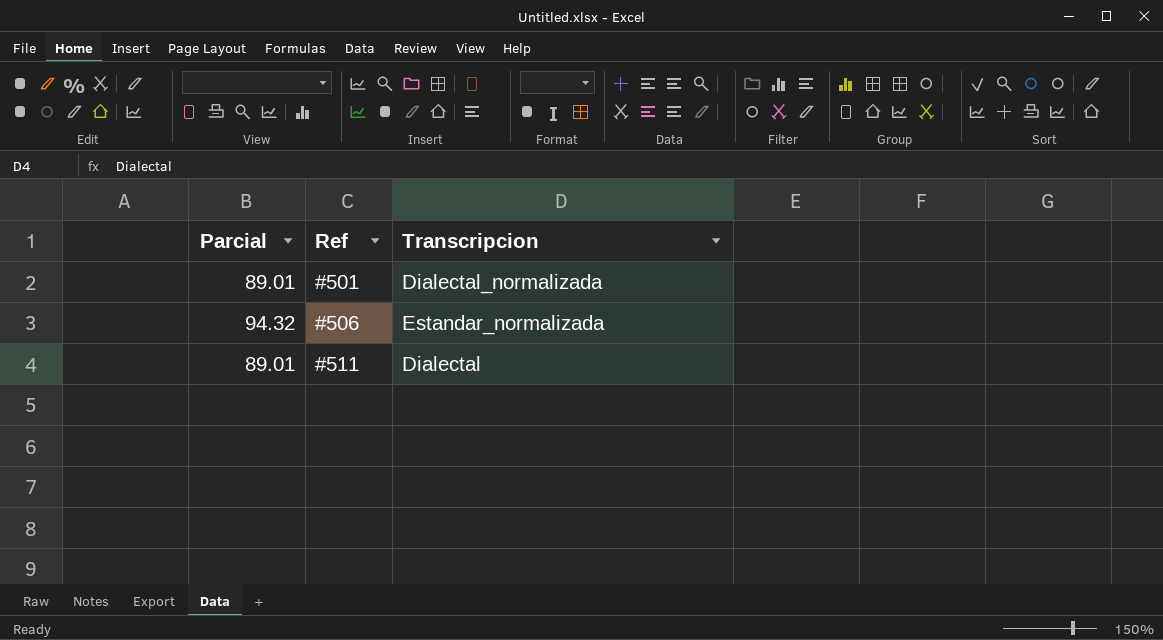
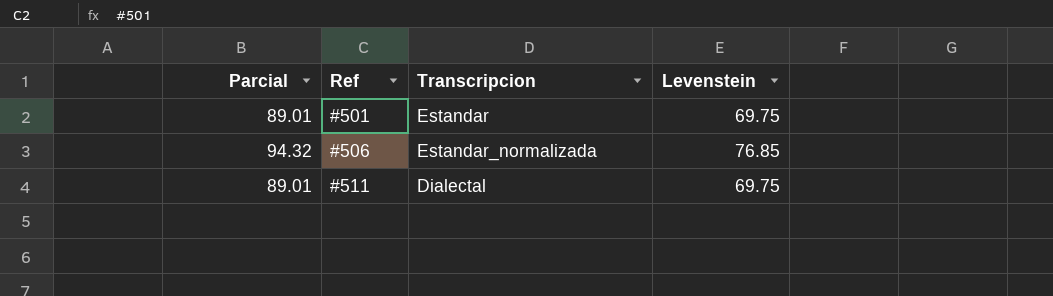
column Levenstein | position: none -> 4
#501 | Transcripcion: Dialectal_normalizada -> Estandar

